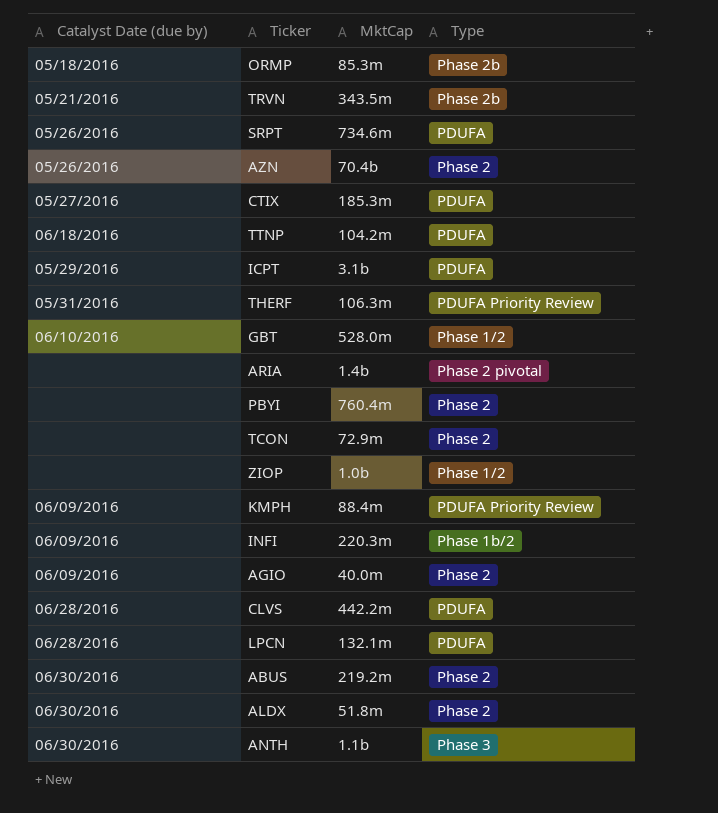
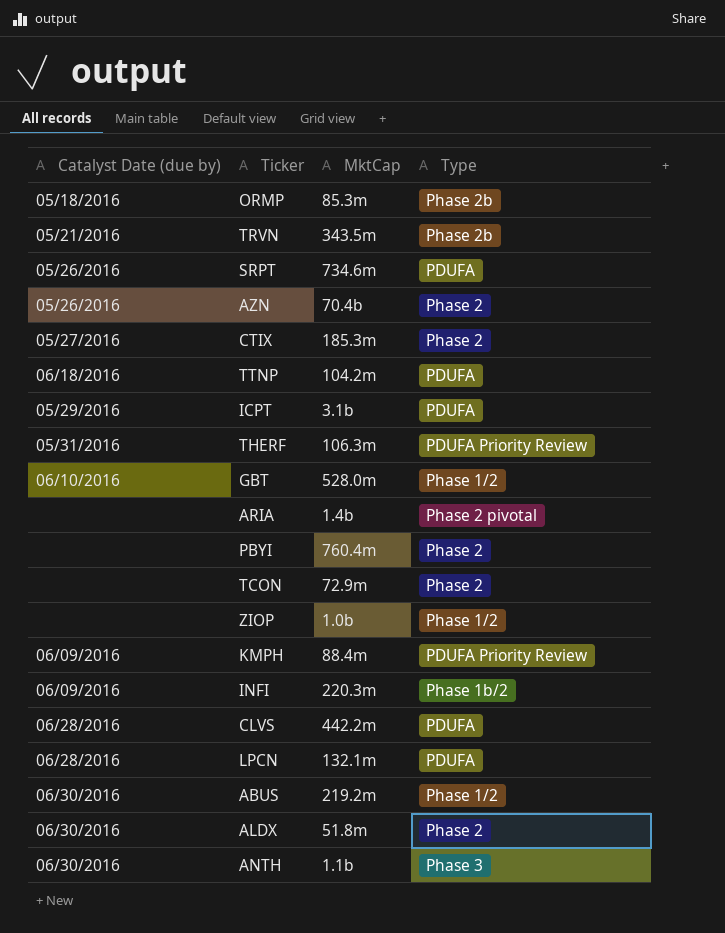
row AGIO: 06/09/2016 | 40.0m | Phase 2 -> none
CTIX | Type: PDUFA -> Phase 2
ABUS | Type: Phase 2 -> Phase 1/2

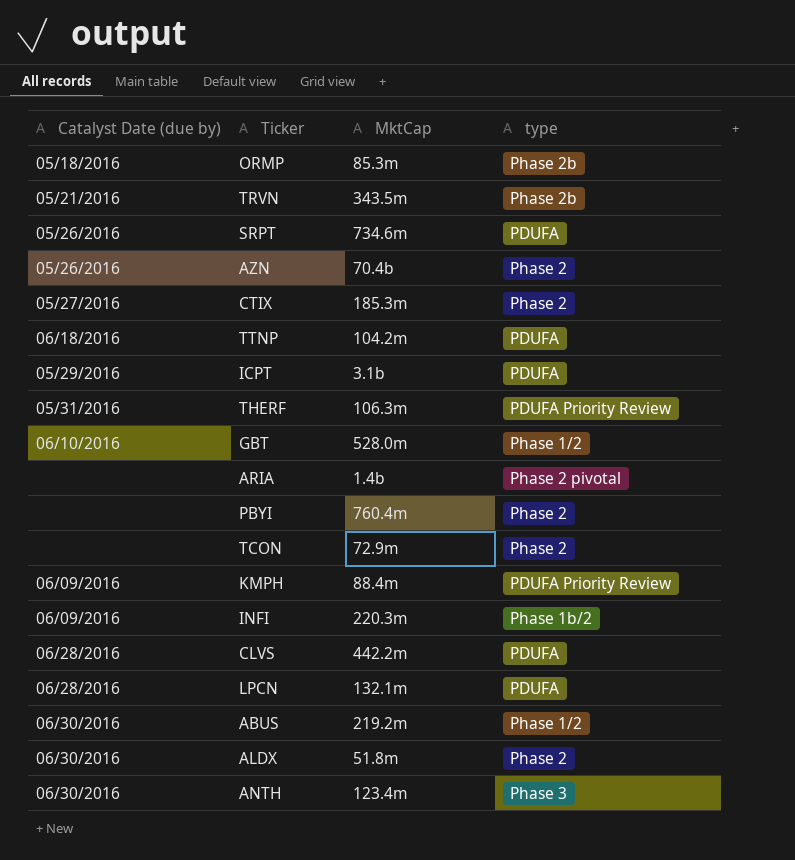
column name: Type -> type
row ZIOP: none | 1.0b | Phase 1/2 -> none
ANTH | MktCap: 1.1b -> 123.4m

